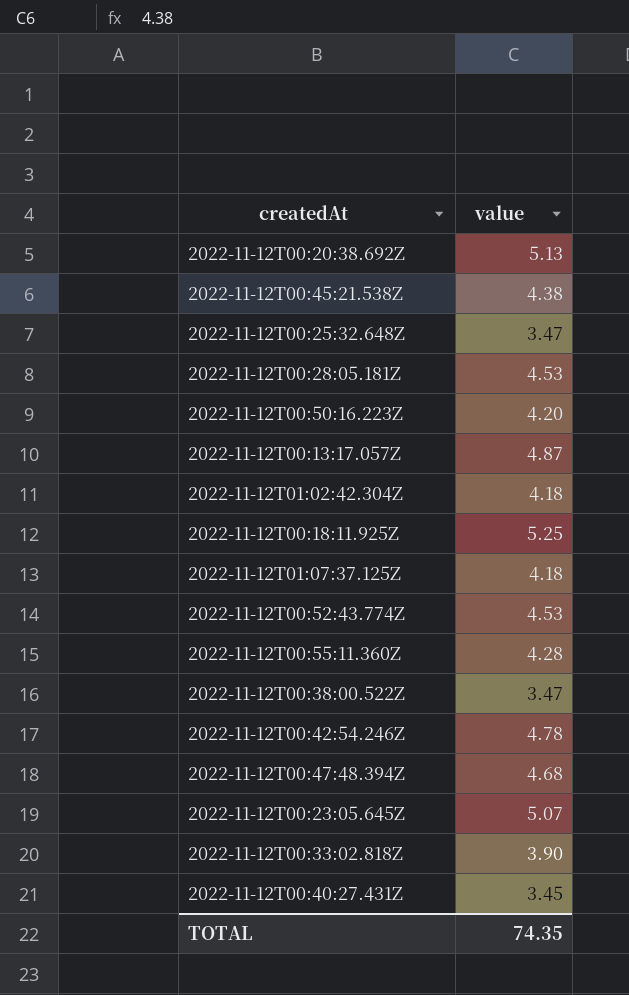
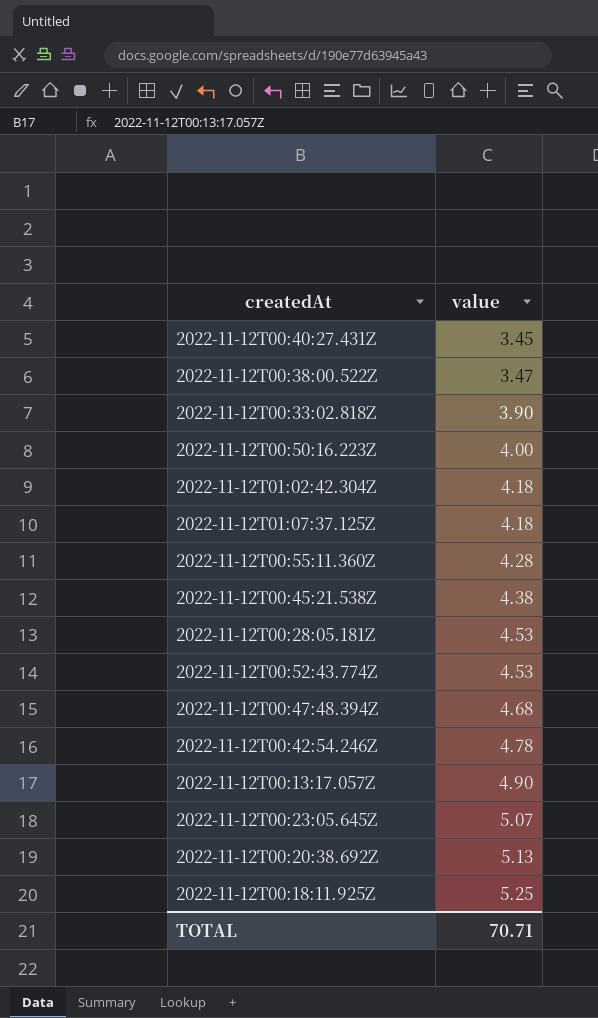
row order: none -> value ascending
row 2022-11-12T00:25:32.648Z: 3.47 -> none
2022-11-12T00:50:16.223Z | value: 4.20 -> 4.00
2022-11-12T00:13:17.057Z | value: 4.87 -> 4.90
TOTAL | value: 74.35 -> 70.71

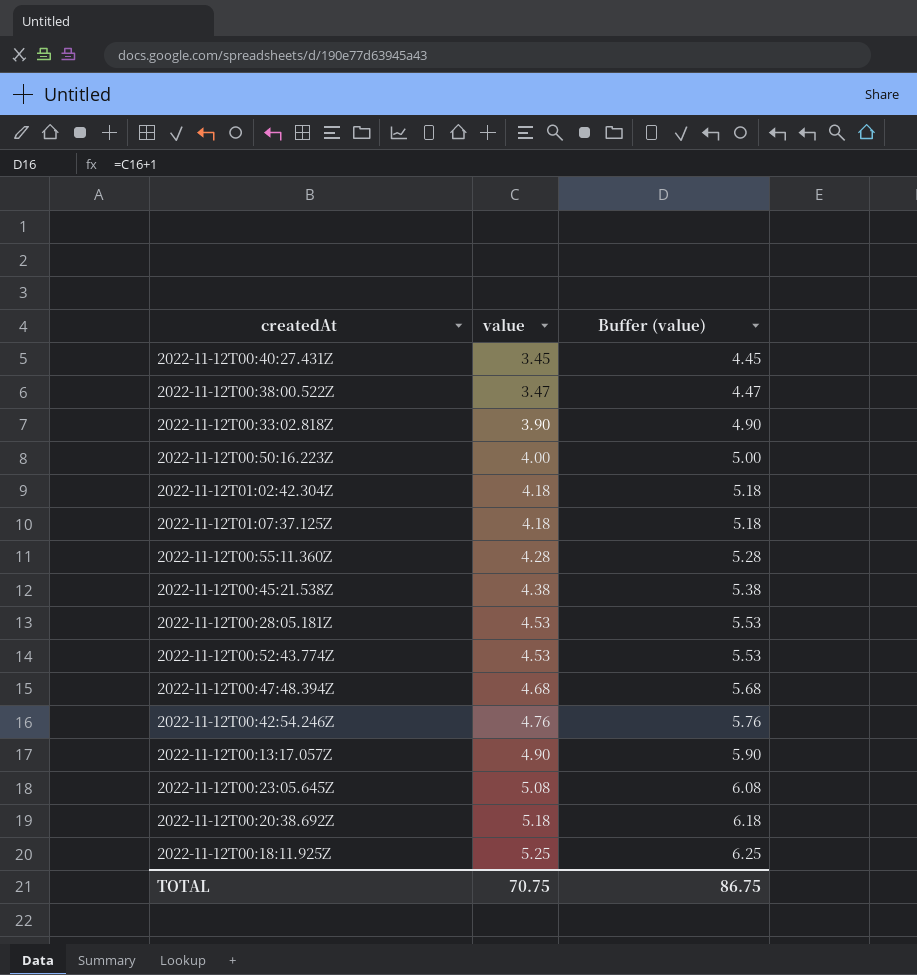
column Buffer (value) | formula: none -> [value] + 1
2022-11-12T00:42:54.246Z | value: 4.78 -> 4.76
2022-11-12T00:23:05.645Z | value: 5.07 -> 5.08
2022-11-12T00:20:38.692Z | value: 5.13 -> 5.18
TOTAL | value: 70.71 -> 70.75

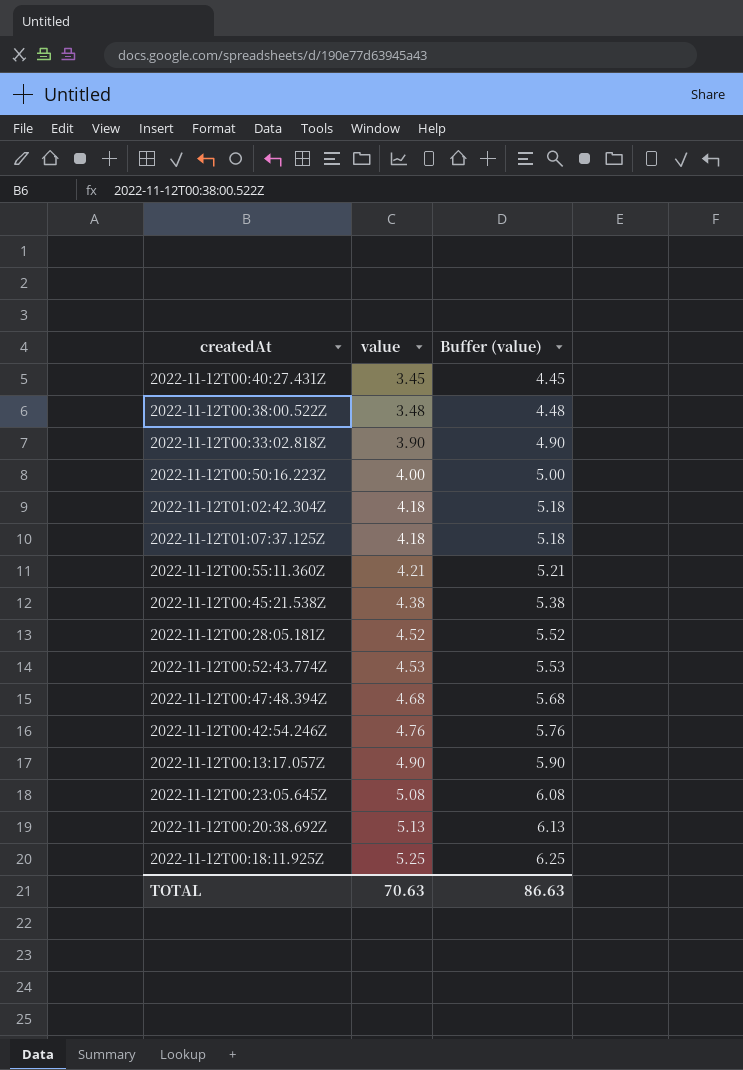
2022-11-12T00:38:00.522Z | value: 3.47 -> 3.48
2022-11-12T00:38:00.522Z | Buffer (value): 4.47 -> 4.48
2022-11-12T00:55:11.360Z | value: 4.28 -> 4.21
2022-11-12T00:55:11.360Z | Buffer (value): 5.28 -> 5.21
2022-11-12T00:28:05.181Z | value: 4.53 -> 4.52
2022-11-12T00:28:05.181Z | Buffer (value): 5.53 -> 5.52
2022-11-12T00:20:38.692Z | value: 5.18 -> 5.13
2022-11-12T00:20:38.692Z | Buffer (value): 6.18 -> 6.13
TOTAL | value: 70.75 -> 70.63
TOTAL | Buffer (value): 86.75 -> 86.63

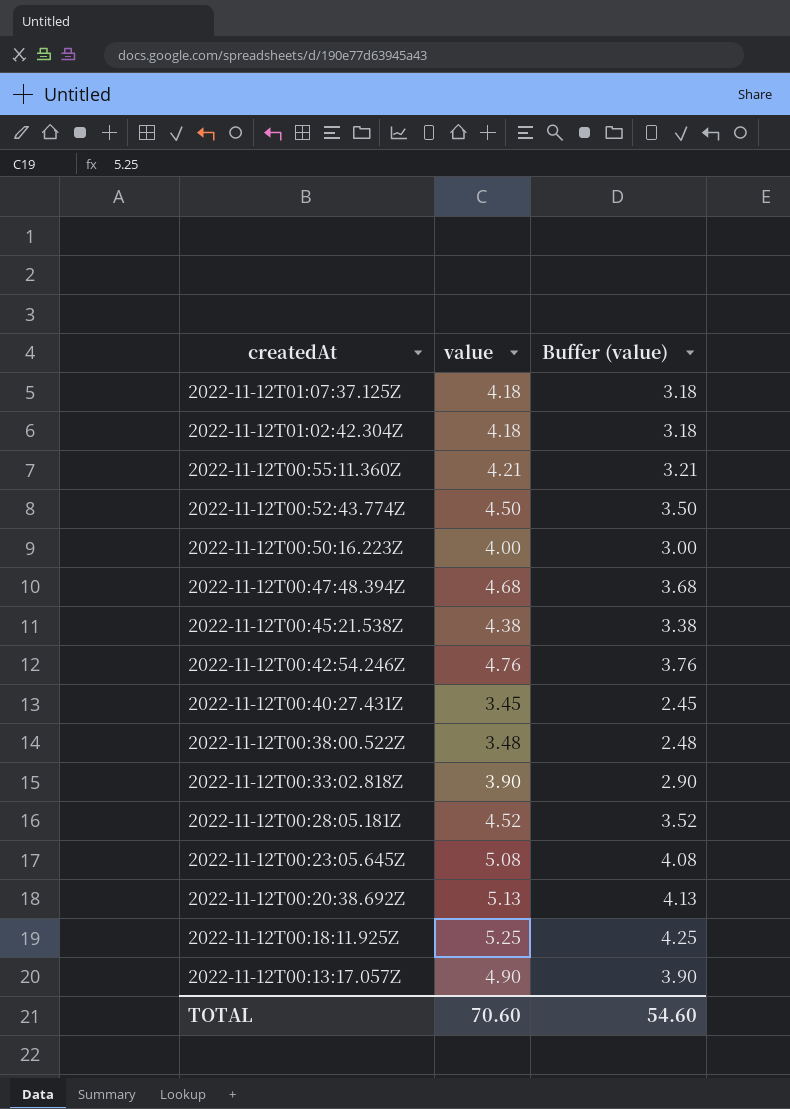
row order: value ascending -> createdAt descending
column Buffer (value) | formula: [value] + 1 -> [value] - 1
2022-11-12T00:52:43.774Z | value: 4.53 -> 4.50
TOTAL | value: 70.63 -> 70.60
TOTAL | Buffer (value): 86.63 -> 54.60

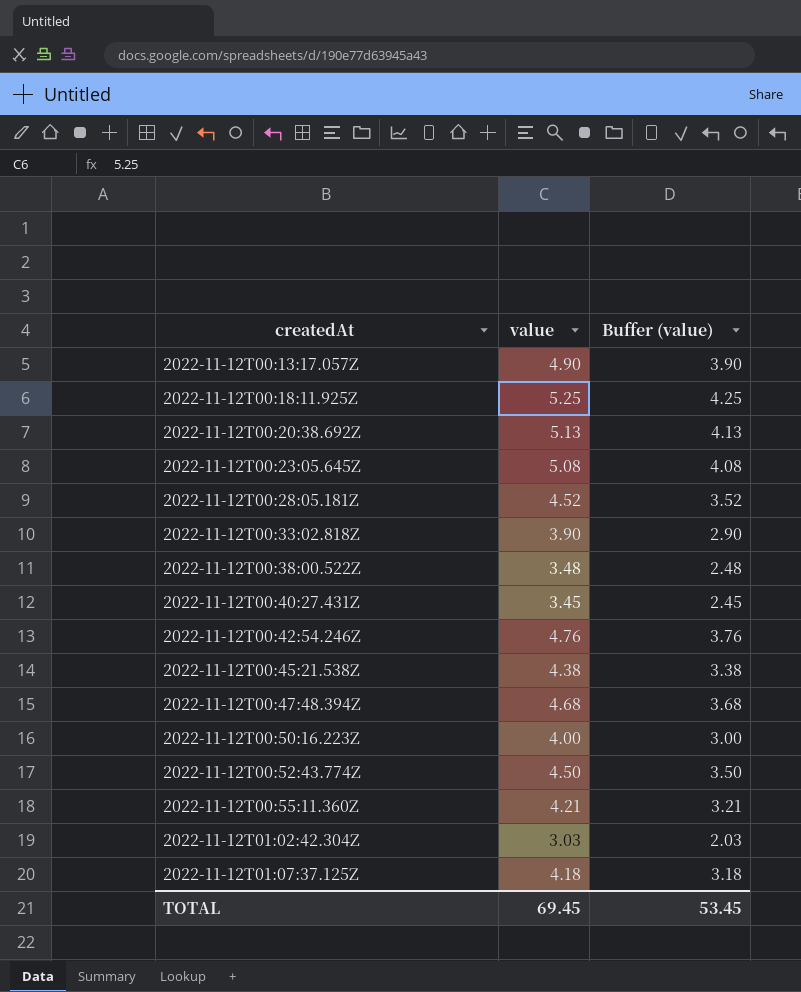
row order: createdAt descending -> createdAt ascending
2022-11-12T01:02:42.304Z | value: 4.18 -> 3.03
2022-11-12T01:02:42.304Z | Buffer (value): 3.18 -> 2.03
TOTAL | value: 70.60 -> 69.45
TOTAL | Buffer (value): 54.60 -> 53.45

